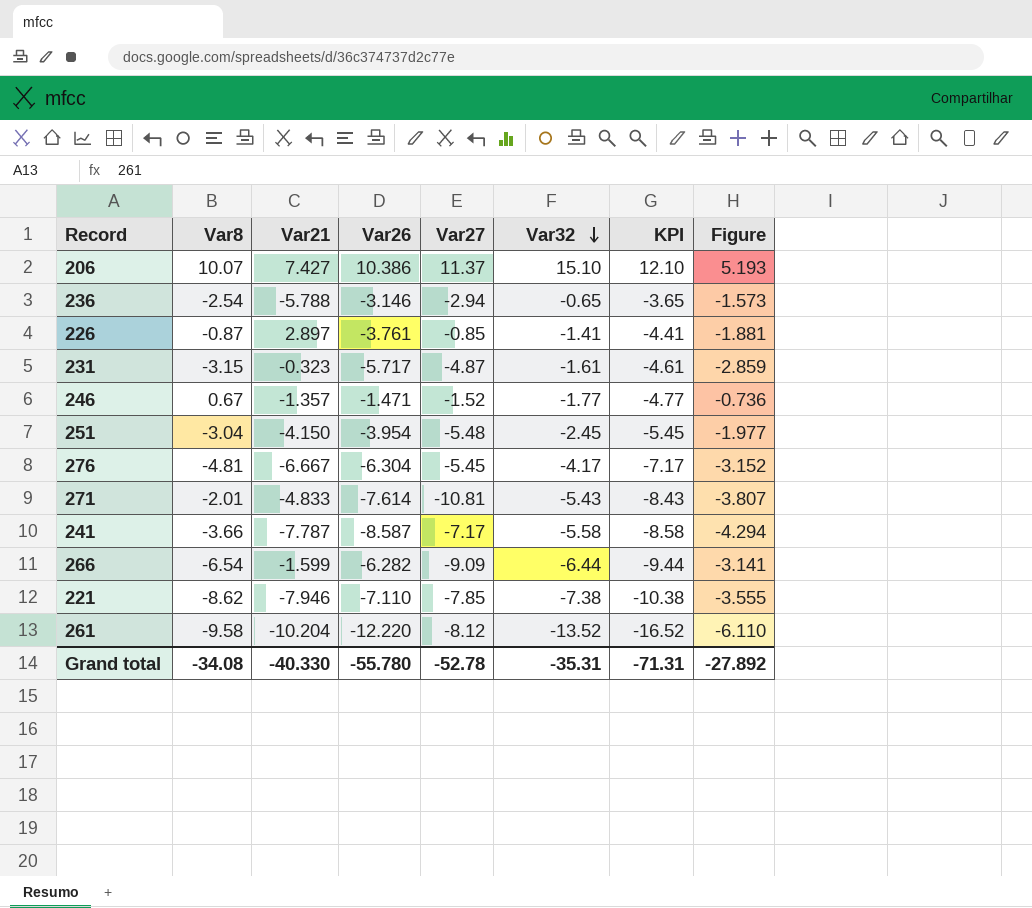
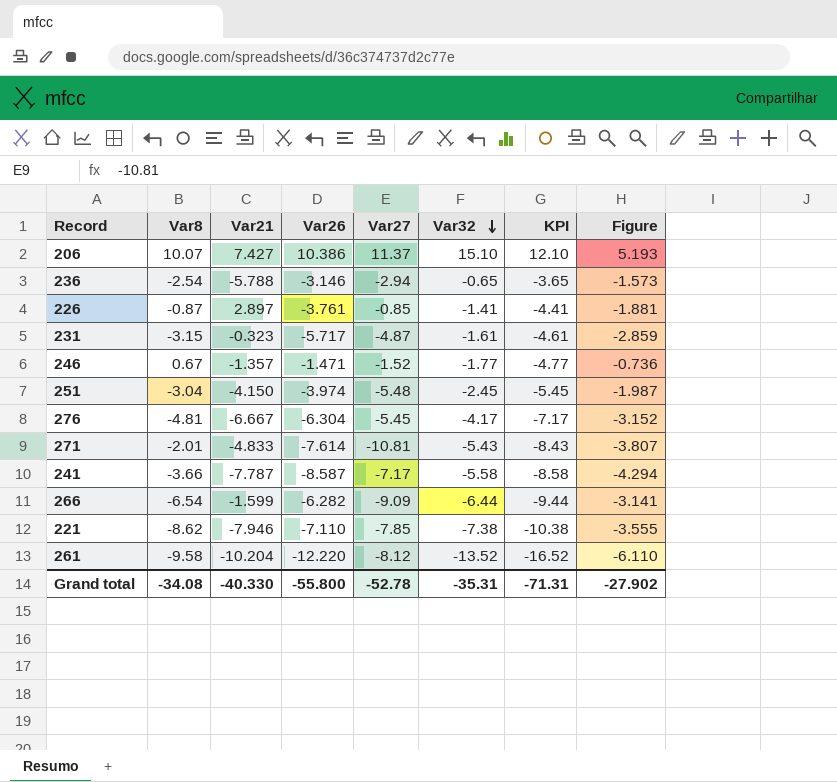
251 | Var26: -3.954 -> -3.974
251 | Figure: -1.977 -> -1.987
Grand total | Var26: -55.780 -> -55.800
Grand total | Figure: -27.892 -> -27.902

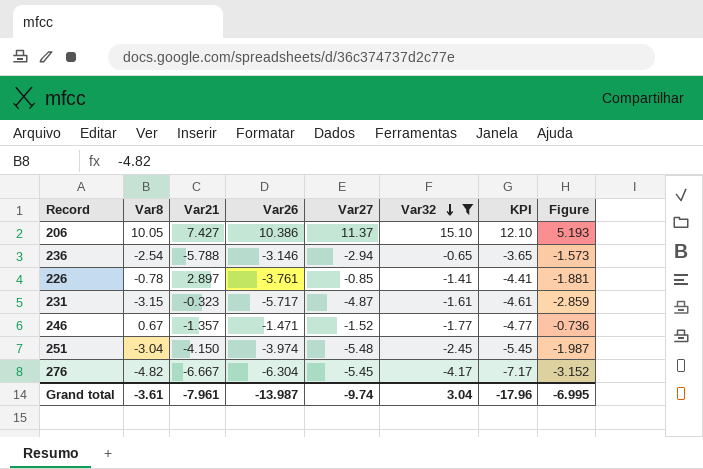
filter: none -> Var32 >= -4.17
206 | Var8: 10.07 -> 10.05
226 | Var8: -0.87 -> -0.78
276 | Var8: -4.81 -> -4.82
Grand total | Var8: -34.08 -> -3.61
Grand total | Var21: -40.330 -> -7.961
Grand total | Var26: -55.800 -> -13.987
Grand total | Var27: -52.78 -> -9.74
Grand total | Var32: -35.31 -> 3.04
Grand total | KPI: -71.31 -> -17.96
Grand total | Figure: -27.902 -> -6.995

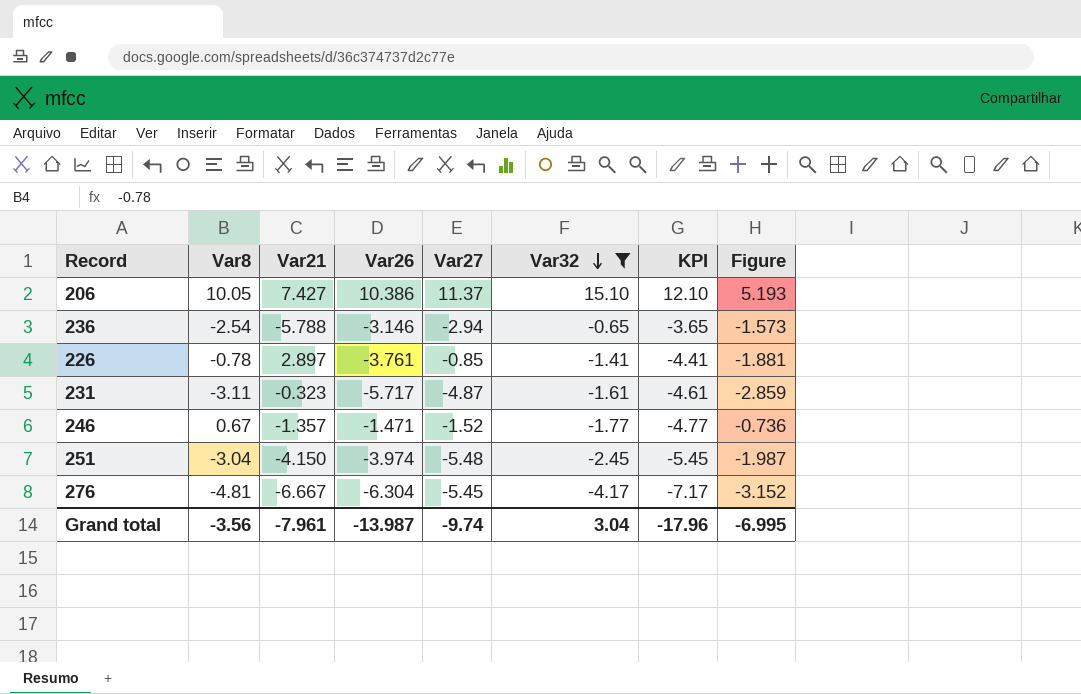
231 | Var8: -3.15 -> -3.11
276 | Var8: -4.82 -> -4.81
Grand total | Var8: -3.61 -> -3.56

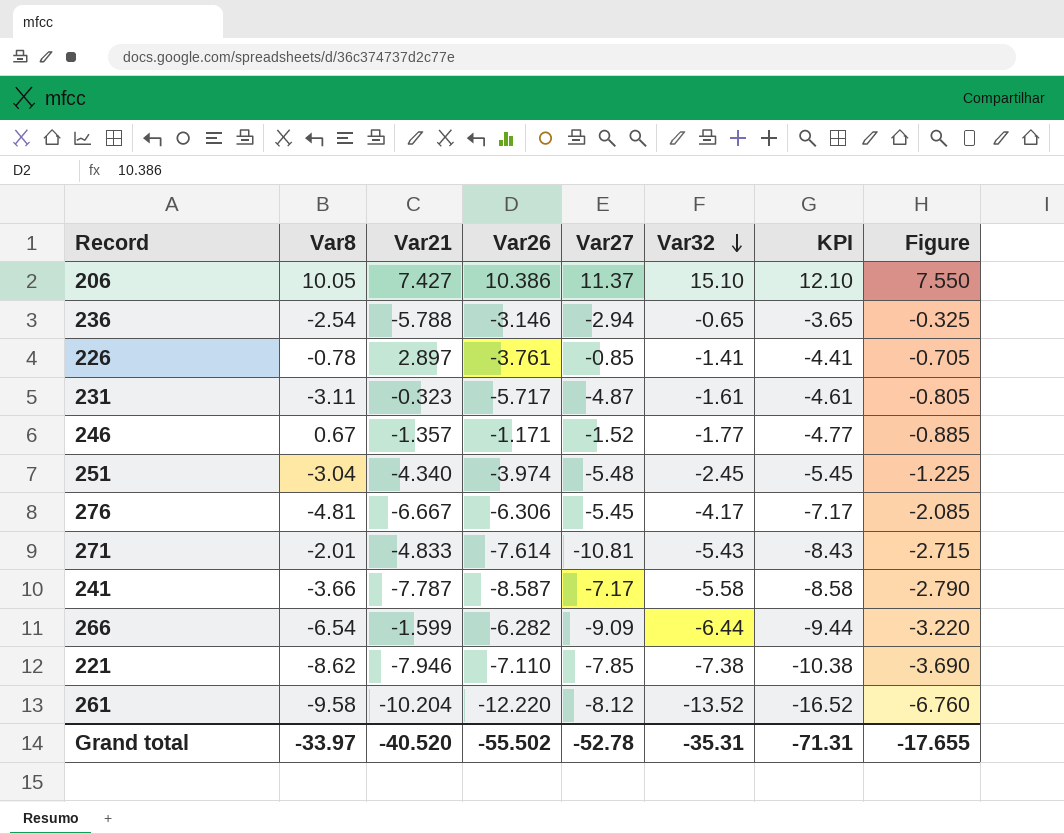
filter: Var32 >= -4.17 -> none
column Figure | formula: [Var26] * 0.5 -> [Var32] * 0.5
246 | Var26: -1.471 -> -1.171
251 | Var21: -4.150 -> -4.340
276 | Var26: -6.304 -> -6.306
Grand total | Var8: -3.56 -> -33.97
Grand total | Var21: -7.961 -> -40.520
Grand total | Var26: -13.987 -> -55.502
Grand total | Var27: -9.74 -> -52.78
Grand total | Var32: 3.04 -> -35.31
Grand total | KPI: -17.96 -> -71.31
Grand total | Figure: -6.995 -> -17.655

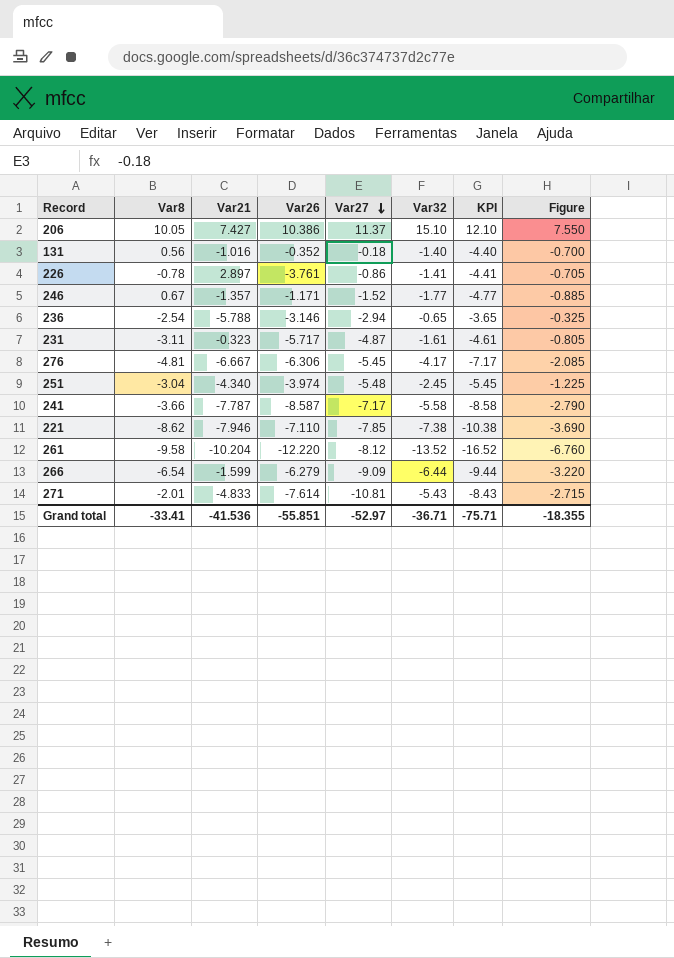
row order: Var32 descending -> Var27 descending
row 131: none -> 0.56 | -1.016 | -0.352 | -0.18 | -1.40 | -4.40 | -0.700
226 | Var27: -0.85 -> -0.86
266 | Var26: -6.282 -> -6.279
Grand total | Var8: -33.97 -> -33.41
Grand total | Var21: -40.520 -> -41.536
Grand total | Var26: -55.502 -> -55.851
Grand total | Var27: -52.78 -> -52.97
Grand total | Var32: -35.31 -> -36.71
Grand total | KPI: -71.31 -> -75.71
Grand total | Figure: -17.655 -> -18.355

